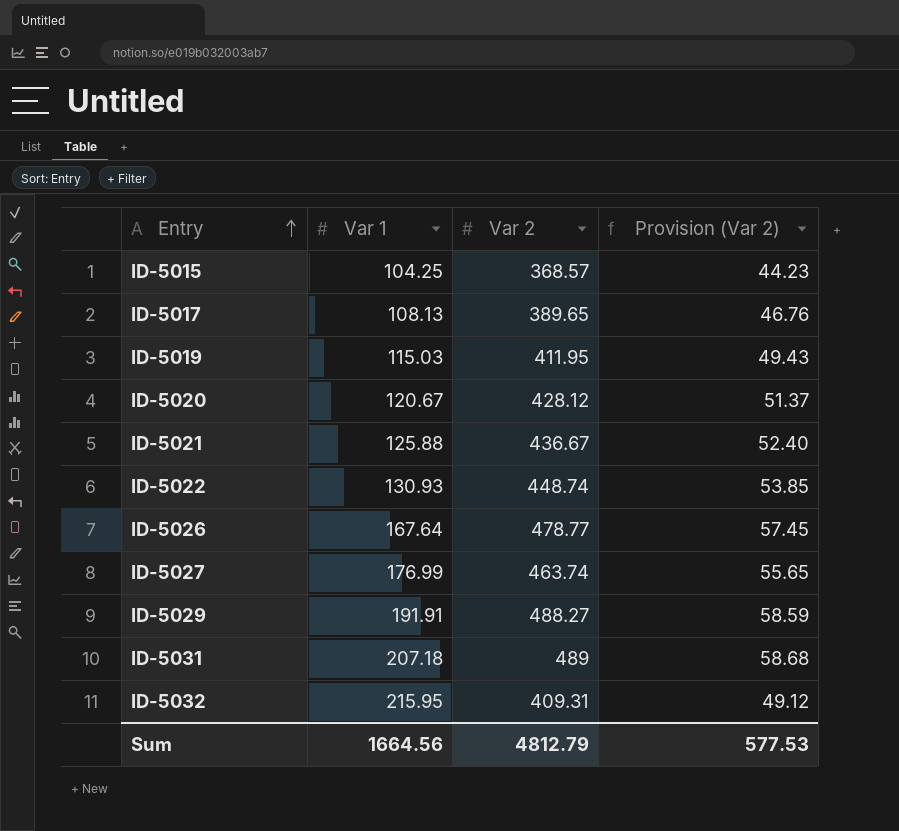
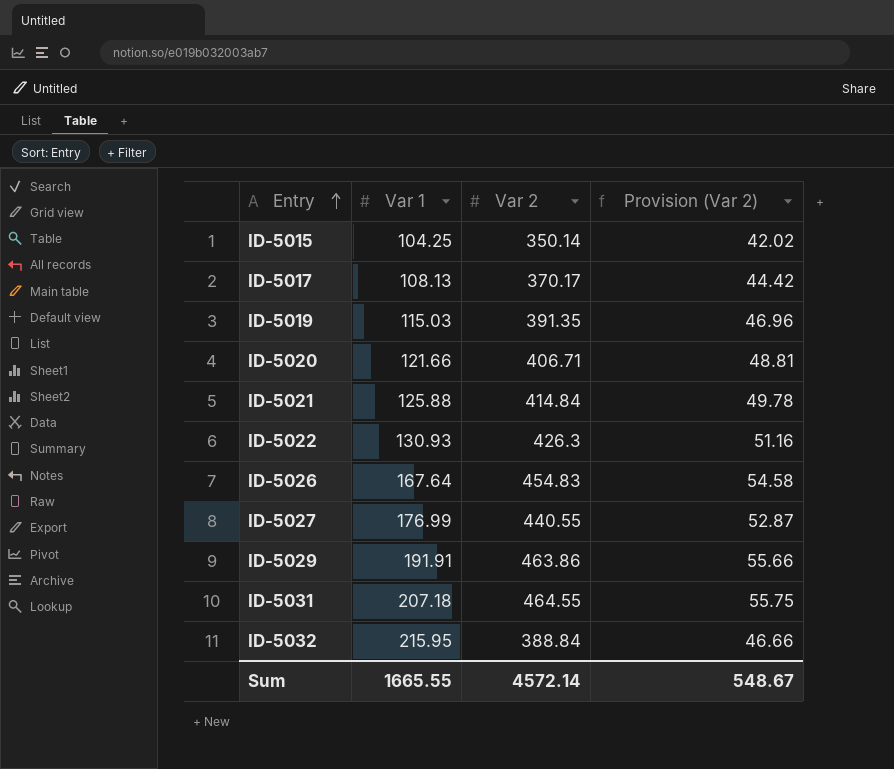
ID-5015 | Var 2: 368.57 -> 350.14
ID-5015 | Provision (Var 2): 44.23 -> 42.02
ID-5017 | Var 2: 389.65 -> 370.17
ID-5017 | Provision (Var 2): 46.76 -> 44.42
ID-5019 | Var 2: 411.95 -> 391.35
ID-5019 | Provision (Var 2): 49.43 -> 46.96
ID-5020 | Var 1: 120.67 -> 121.66
ID-5020 | Var 2: 428.12 -> 406.71
ID-5020 | Provision (Var 2): 51.37 -> 48.81
ID-5021 | Var 2: 436.67 -> 414.84
ID-5021 | Provision (Var 2): 52.40 -> 49.78
ID-5022 | Var 2: 448.74 -> 426.3
ID-5022 | Provision (Var 2): 53.85 -> 51.16
ID-5026 | Var 2: 478.77 -> 454.83
ID-5026 | Provision (Var 2): 57.45 -> 54.58
ID-5027 | Var 2: 463.74 -> 440.55
ID-5027 | Provision (Var 2): 55.65 -> 52.87
ID-5029 | Var 2: 488.27 -> 463.86
ID-5029 | Provision (Var 2): 58.59 -> 55.66
ID-5031 | Var 2: 489 -> 464.55
ID-5031 | Provision (Var 2): 58.68 -> 55.75
ID-5032 | Var 2: 409.31 -> 388.84
ID-5032 | Provision (Var 2): 49.12 -> 46.66
Sum | Var 1: 1664.56 -> 1665.55
Sum | Var 2: 4812.79 -> 4572.14
Sum | Provision (Var 2): 577.53 -> 548.67

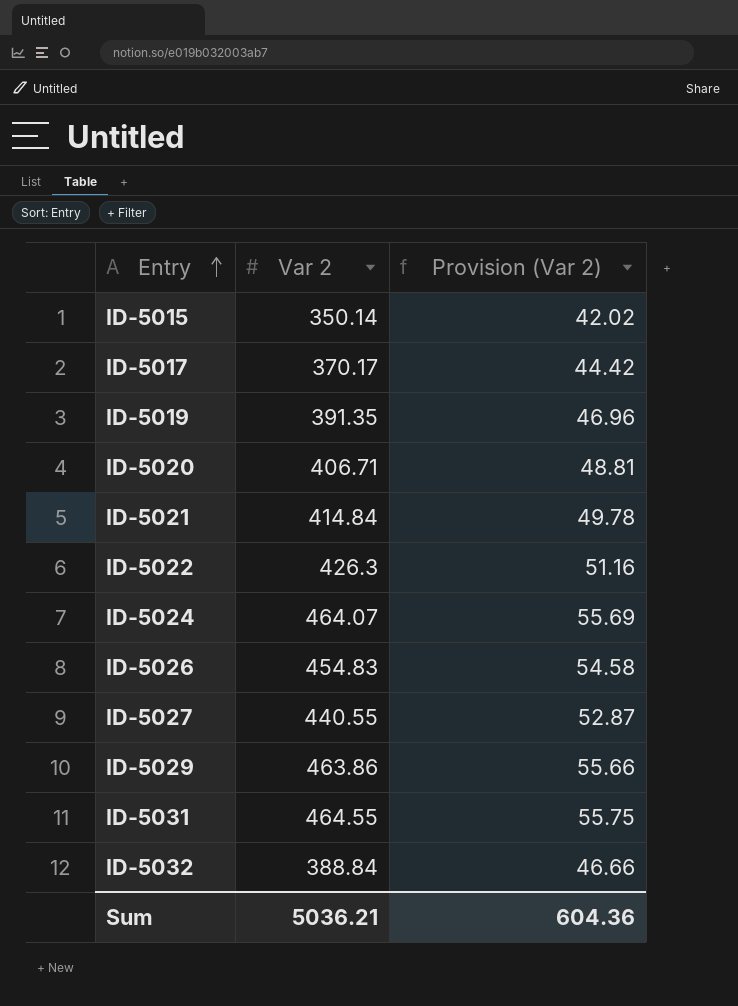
column Var 1 | position: 2 -> none
row ID-5024: none -> 464.07 | 55.69
Sum | Var 2: 4572.14 -> 5036.21
Sum | Provision (Var 2): 548.67 -> 604.36

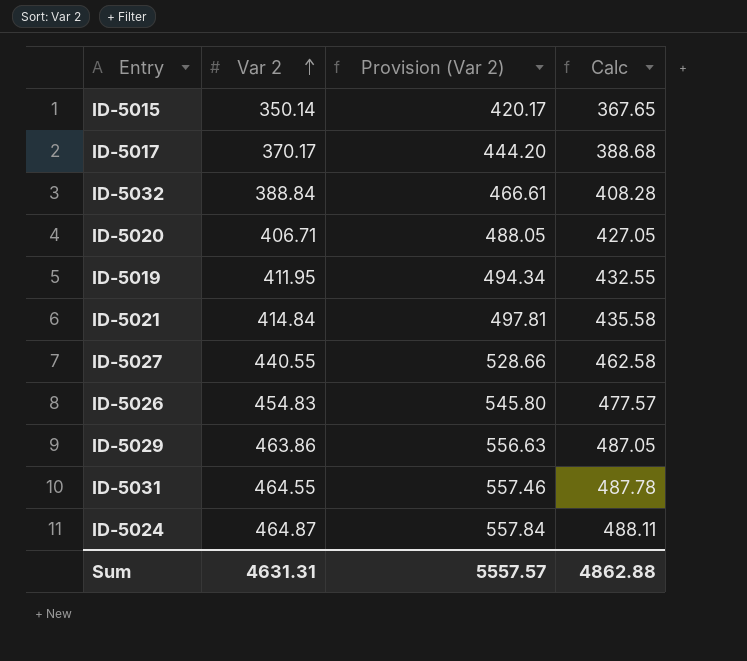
row order: Entry ascending -> Var 2 ascending
column Provision (Var 2) | formula: [Var 2] * 0.12 -> [Var 2] * 1.2
column Calc | formula: none -> [Var 2] * 1.05
row ID-5022: 426.3 | 51.16 -> none
ID-5019 | Var 2: 391.35 -> 411.95
ID-5024 | Var 2: 464.07 -> 464.87
Sum | Var 2: 5036.21 -> 4631.31
Sum | Provision (Var 2): 604.36 -> 5557.57

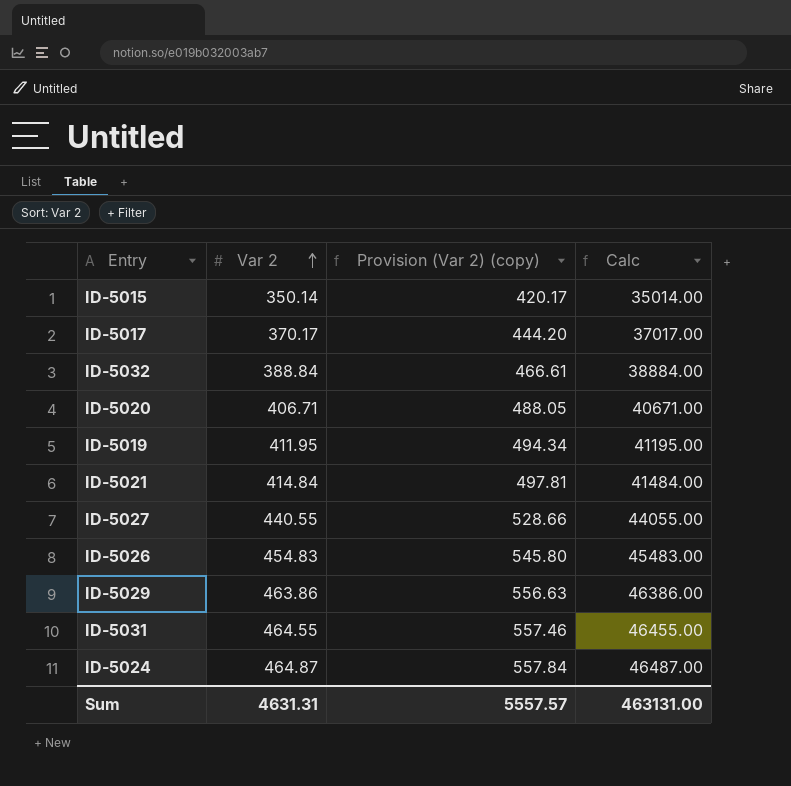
column name: Provision (Var 2) -> Provision (Var 2) (copy)
column Calc | formula: [Var 2] * 1.05 -> [Var 2] * 100
Sum | Calc: 4862.88 -> 463131.00

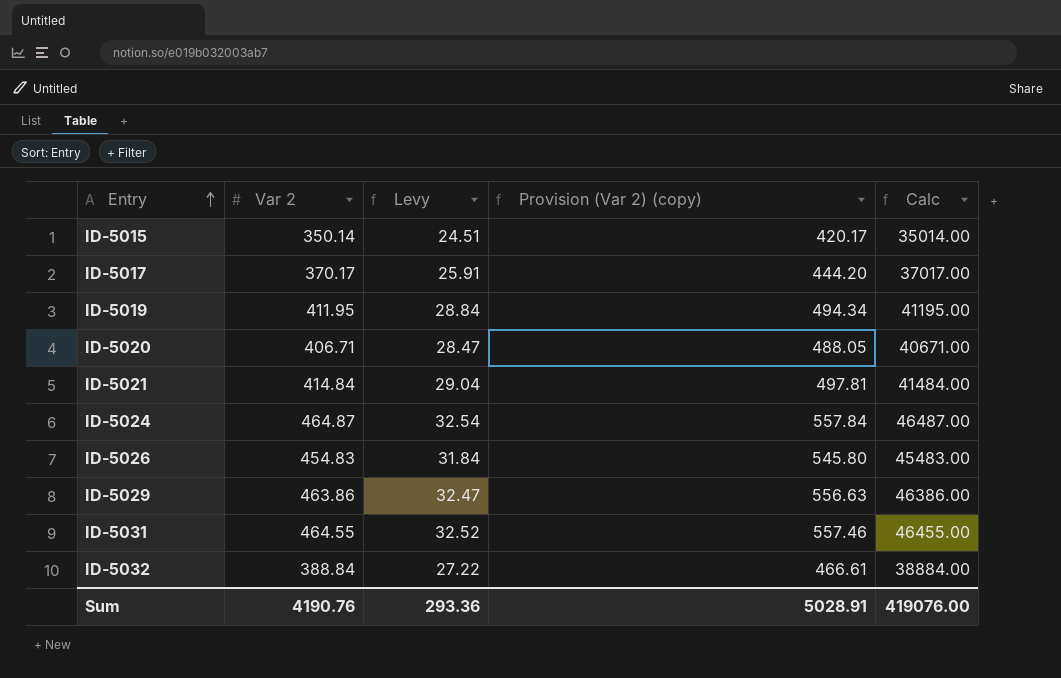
row order: Var 2 ascending -> Entry ascending
column Levy | formula: none -> [Var 2] * 0.07
row ID-5027: 440.55 | 528.66 | 44055.00 -> none
Sum | Var 2: 4631.31 -> 4190.76
Sum | Provision (Var 2) (copy): 5557.57 -> 5028.91
Sum | Calc: 463131.00 -> 419076.00

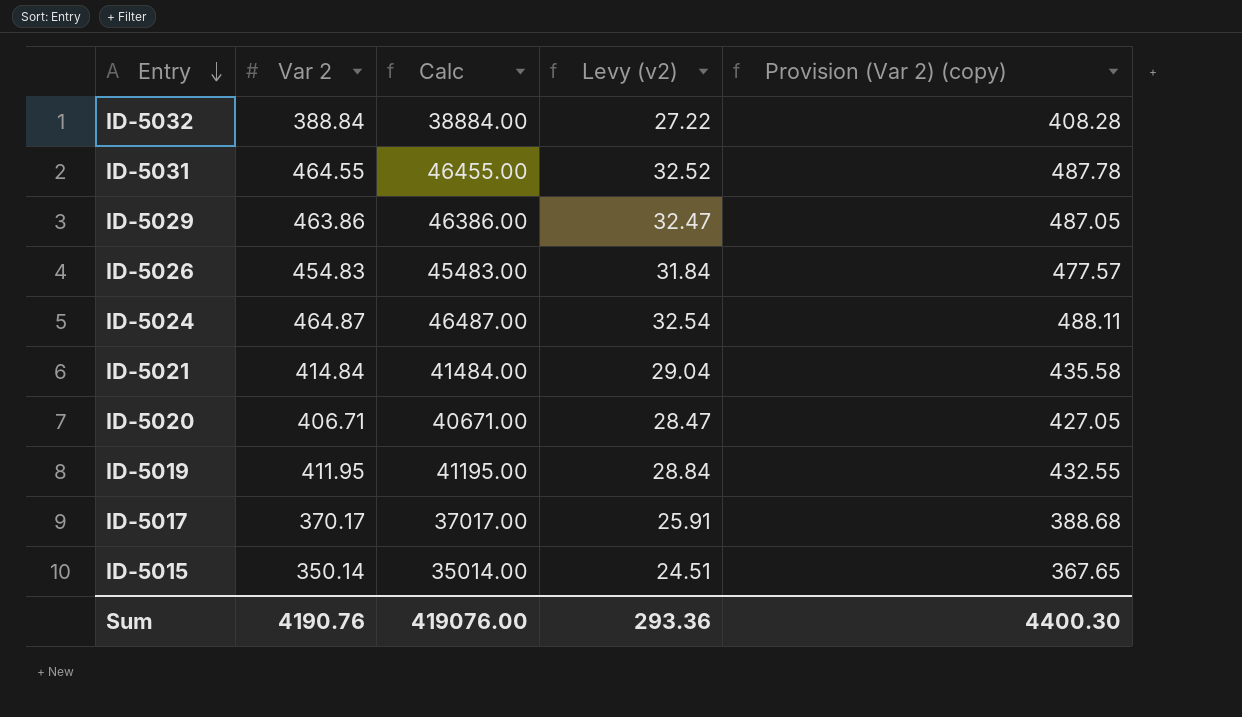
row order: Entry ascending -> Entry descending
column Calc | position: 5 -> 3
column name: Levy -> Levy (v2)
column Provision (Var 2) (copy) | formula: [Var 2] * 1.2 -> [Var 2] * 1.05
Sum | Provision (Var 2) (copy): 5028.91 -> 4400.30

